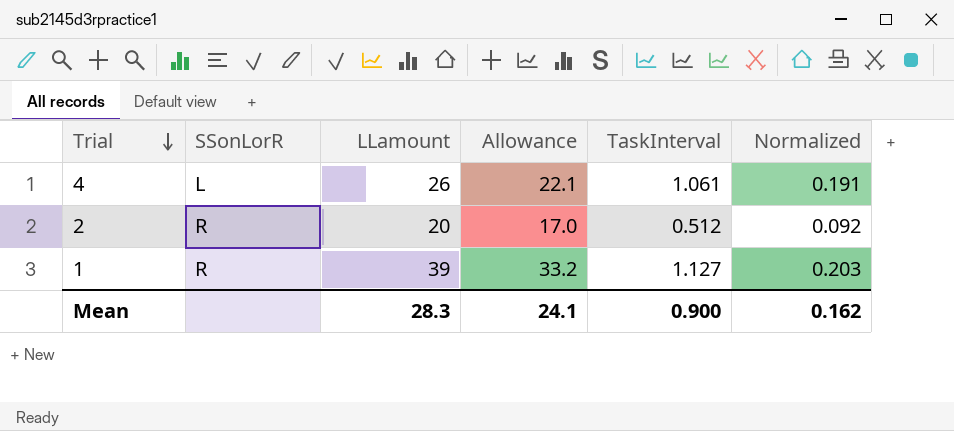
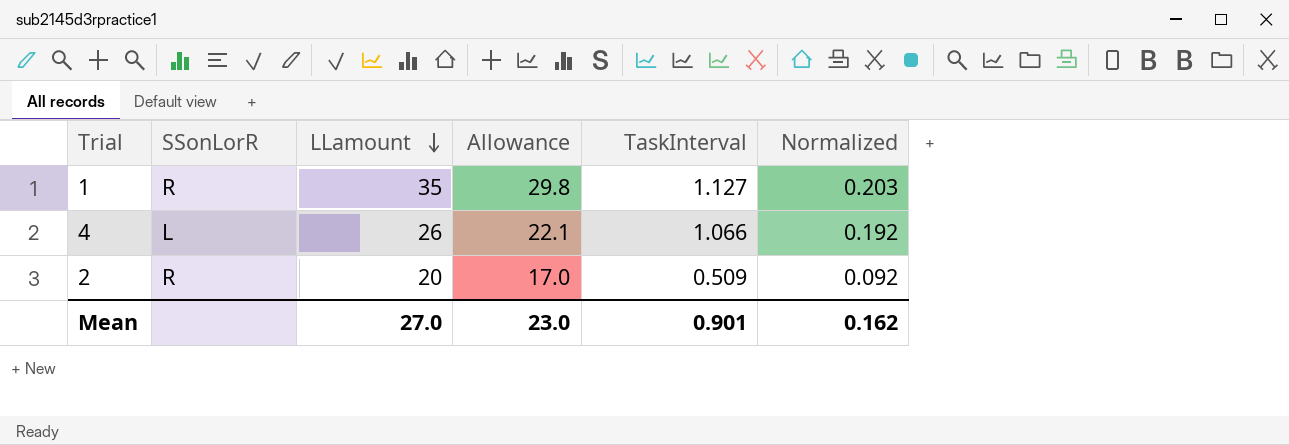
row order: Trial descending -> LLamount descending
1 | LLamount: 39 -> 35
1 | Allowance: 33.2 -> 29.8
4 | TaskInterval: 1.061 -> 1.066
4 | Normalized: 0.191 -> 0.192
2 | TaskInterval: 0.512 -> 0.509
Mean | LLamount: 28.3 -> 27.0
Mean | Allowance: 24.1 -> 23.0
Mean | TaskInterval: 0.900 -> 0.901

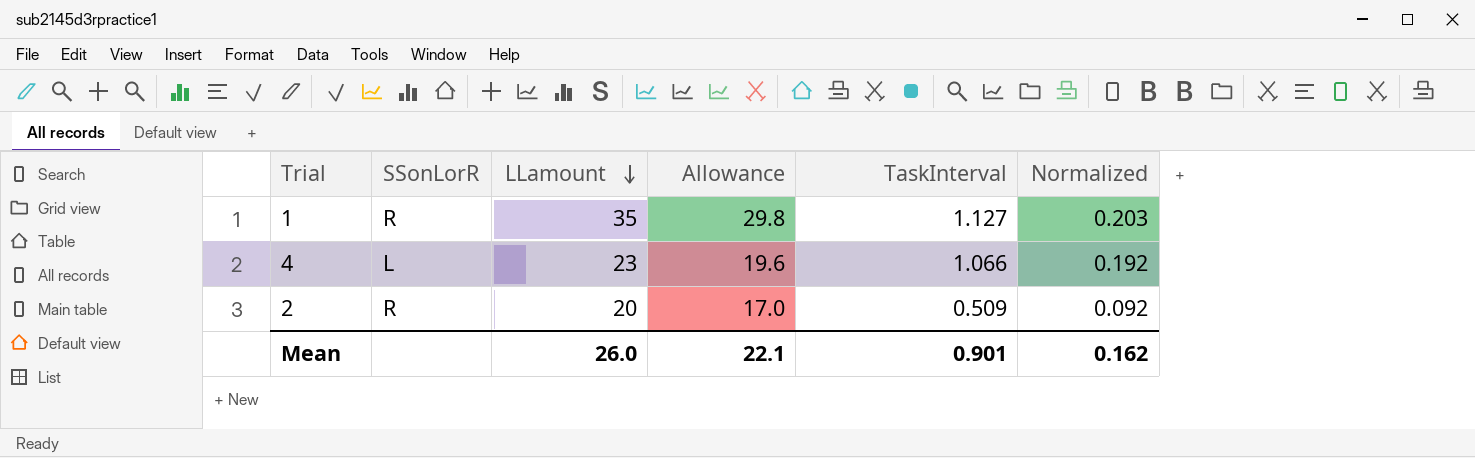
4 | LLamount: 26 -> 23
4 | Allowance: 22.1 -> 19.6
Mean | LLamount: 27.0 -> 26.0
Mean | Allowance: 23.0 -> 22.1

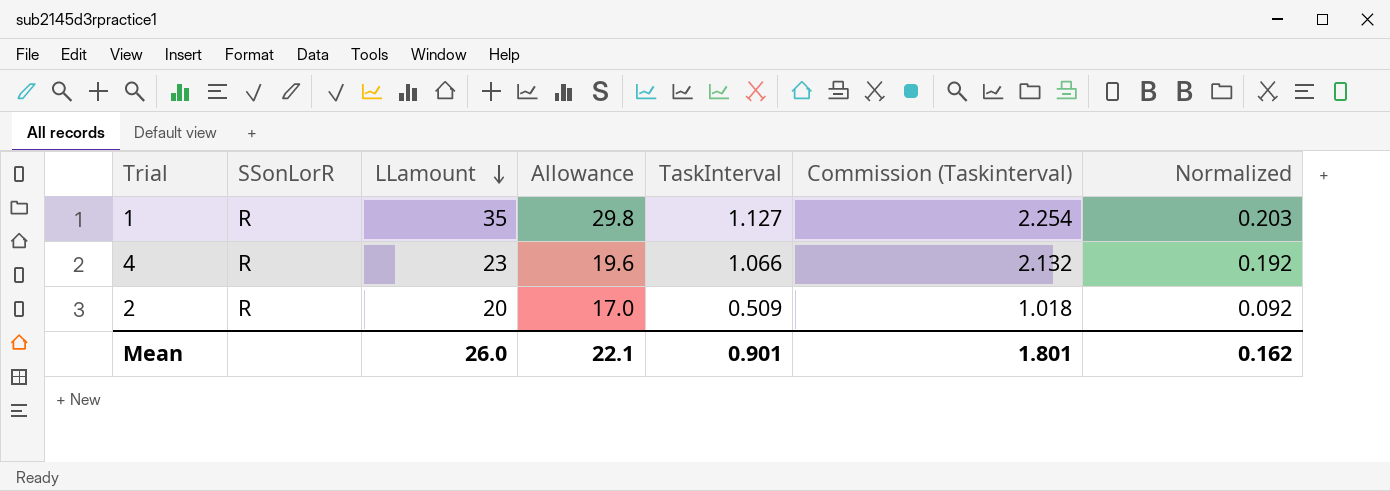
column Commission (Taskinterval) | formula: none -> [TaskInterval] * 2
4 | SSonLorR: L -> R

